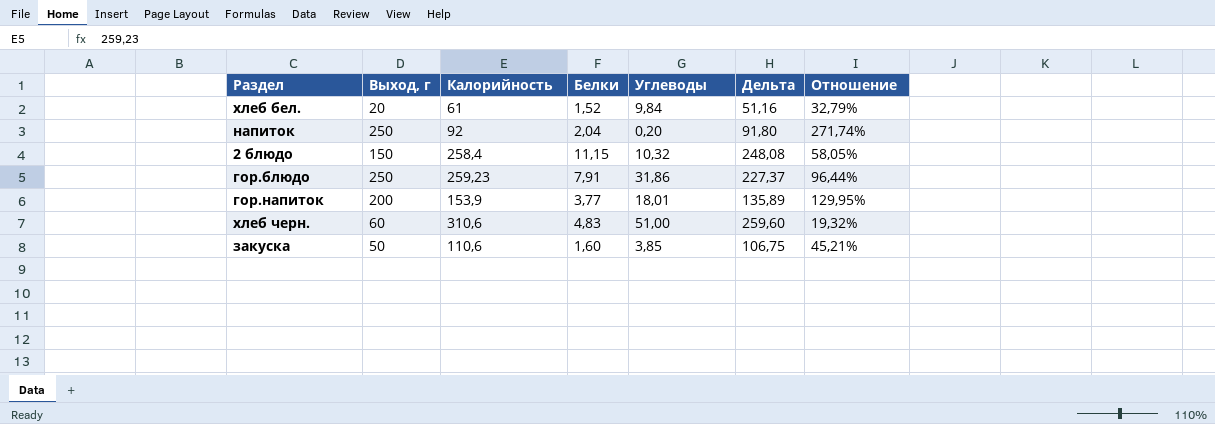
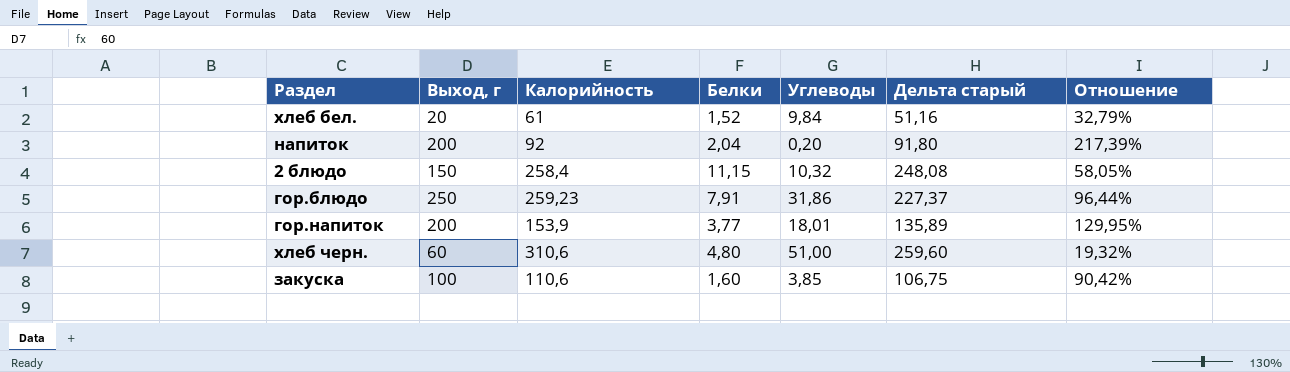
column name: Дельта -> Дельта старый
напиток | Выход, г: 250 -> 200
напиток | Отношение: 271,74% -> 217,39%
хлеб черн. | Белки: 4,83 -> 4,80
закуска | Выход, г: 50 -> 100
закуска | Отношение: 45,21% -> 90,42%

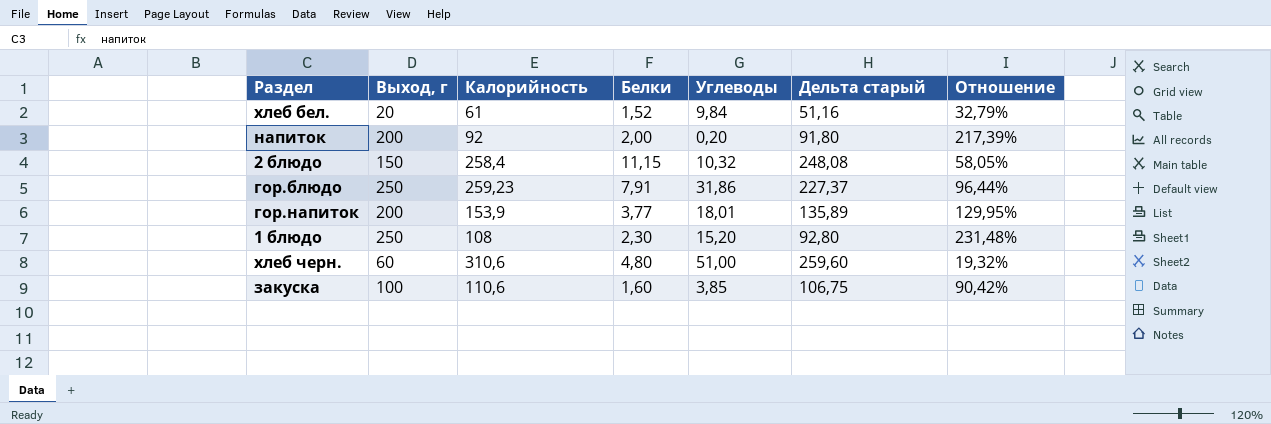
напиток | Белки: 2,04 -> 2,00
row 1 блюдо: none -> 250 | 108 | 2,30 | 15,20 | 92,80 | 231,48%

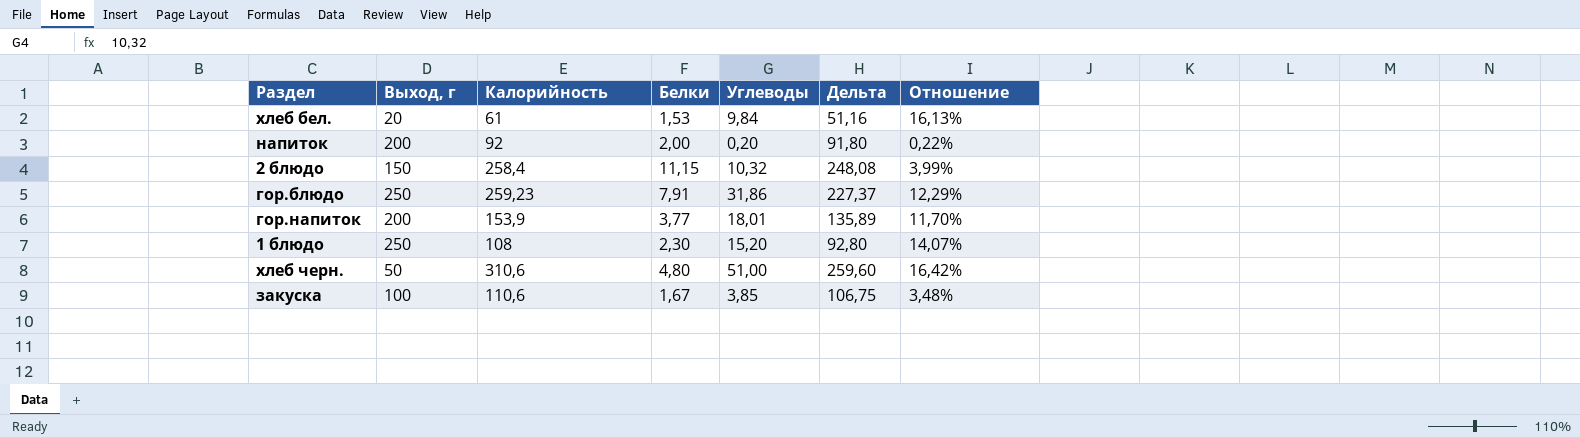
column name: Дельта старый -> Дельта
column Отношение | formula: [Выход, г] / [Калорийность] -> [Углеводы] / [Калорийность]
хлеб бел. | Белки: 1,52 -> 1,53
хлеб черн. | Выход, г: 60 -> 50
закуска | Белки: 1,60 -> 1,67

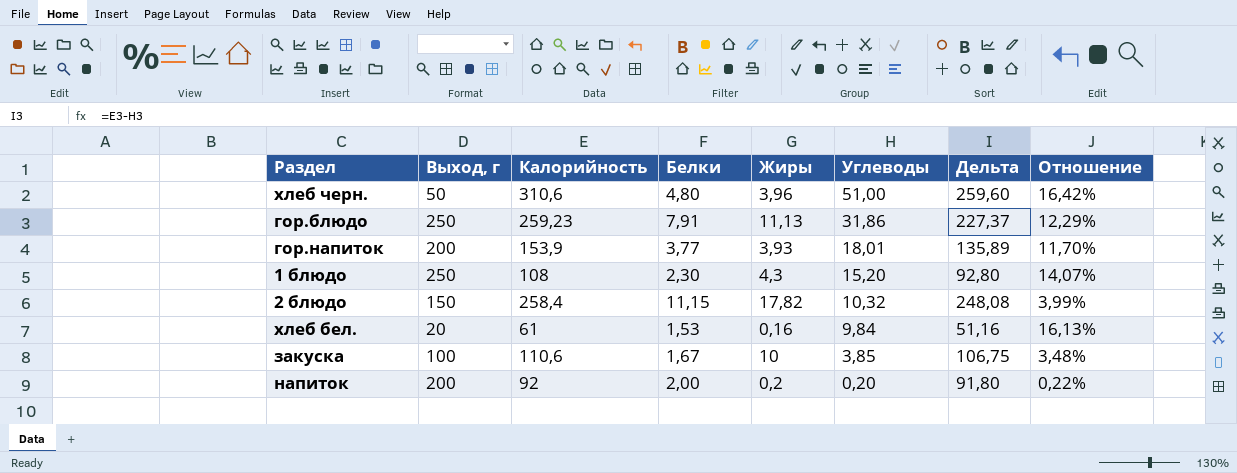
row order: none -> Углеводы descending
column Жиры | position: none -> 5

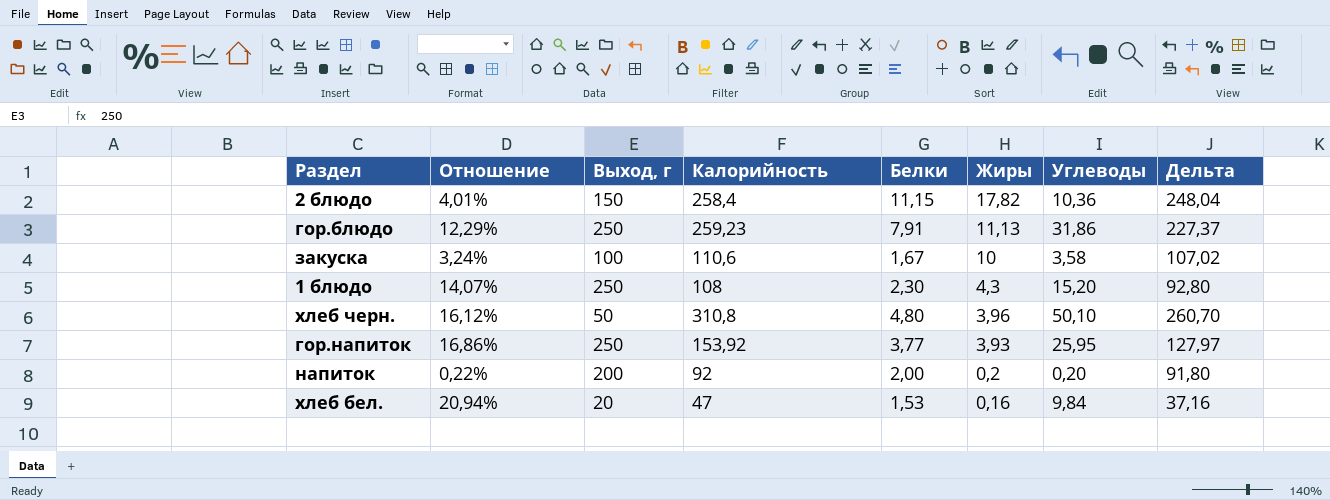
row order: Углеводы descending -> Жиры descending
column Отношение | position: 8 -> 2
2 блюдо | Отношение: 3,99% -> 4,01%
2 блюдо | Углеводы: 10,32 -> 10,36
2 блюдо | Дельта: 248,08 -> 248,04
закуска | Отношение: 3,48% -> 3,24%
закуска | Углеводы: 3,85 -> 3,58
закуска | Дельта: 106,75 -> 107,02
хлеб черн. | Отношение: 16,42% -> 16,12%
хлеб черн. | Калорийность: 310,6 -> 310,8
хлеб черн. | Углеводы: 51,00 -> 50,10
хлеб черн. | Дельта: 259,60 -> 260,70
гор.напиток | Отношение: 11,70% -> 16,86%
гор.напиток | Выход, г: 200 -> 250
гор.напиток | Калорийность: 153,9 -> 153,92
гор.напиток | Углеводы: 18,01 -> 25,95
гор.напиток | Дельта: 135,89 -> 127,97
хлеб бел. | Отношение: 16,13% -> 20,94%
хлеб бел. | Калорийность: 61 -> 47
хлеб бел. | Дельта: 51,16 -> 37,16

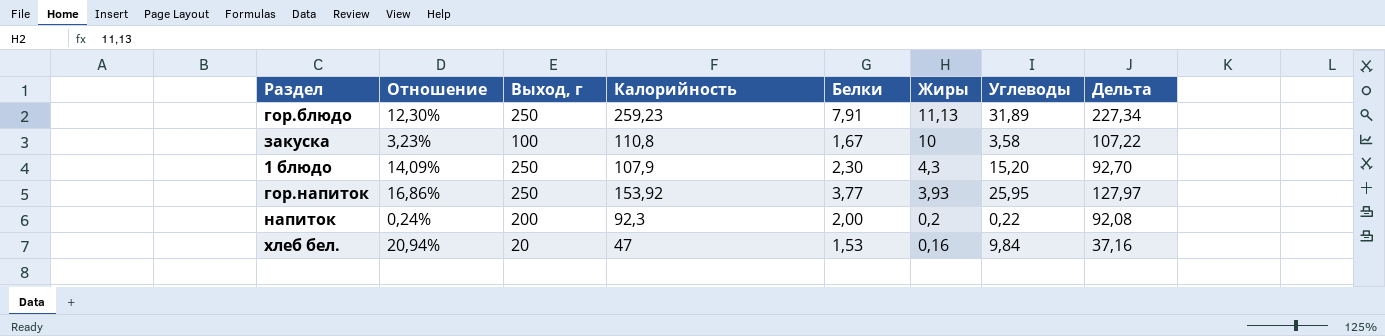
row 2 блюдо: 4,01% | 150 | 258,4 | 11,15 | 17,82 | 10,36 | 248,04 -> none
row хлеб черн.: 16,12% | 50 | 310,8 | 4,80 | 3,96 | 50,10 | 260,70 -> none
гор.блюдо | Отношение: 12,29% -> 12,30%
гор.блюдо | Углеводы: 31,86 -> 31,89
гор.блюдо | Дельта: 227,37 -> 227,34
закуска | Отношение: 3,24% -> 3,23%
закуска | Калорийность: 110,6 -> 110,8
закуска | Дельта: 107,02 -> 107,22
1 блюдо | Отношение: 14,07% -> 14,09%
1 блюдо | Калорийность: 108 -> 107,9
1 блюдо | Дельта: 92,80 -> 92,70
напиток | Отношение: 0,22% -> 0,24%
напиток | Калорийность: 92 -> 92,3
напиток | Углеводы: 0,20 -> 0,22
напиток | Дельта: 91,80 -> 92,08

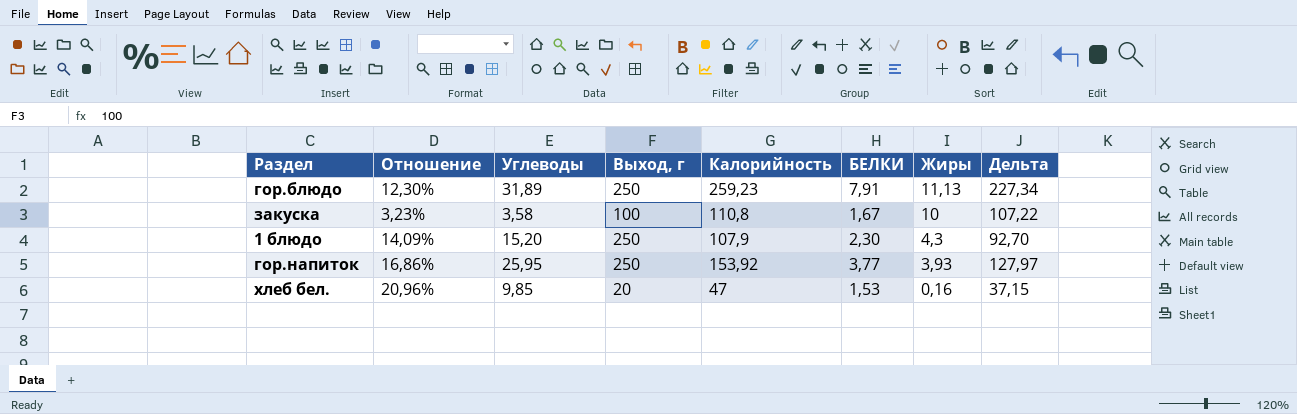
column Углеводы | position: 7 -> 3
column name: Белки -> БЕЛКИ
row напиток: 0,24% | 200 | 92,3 | 2,00 | 0,2 | 0,22 | 92,08 -> none
хлеб бел. | Отношение: 20,94% -> 20,96%
хлеб бел. | Углеводы: 9,84 -> 9,85
хлеб бел. | Дельта: 37,16 -> 37,15

